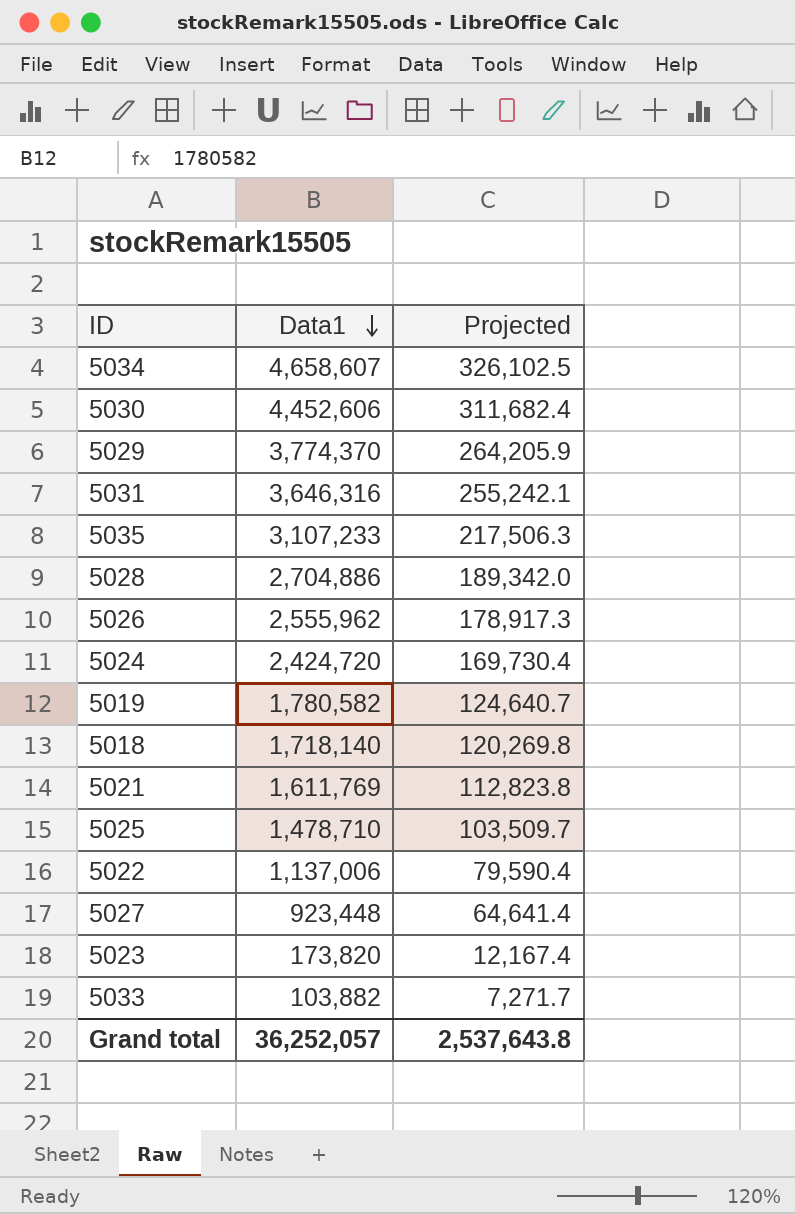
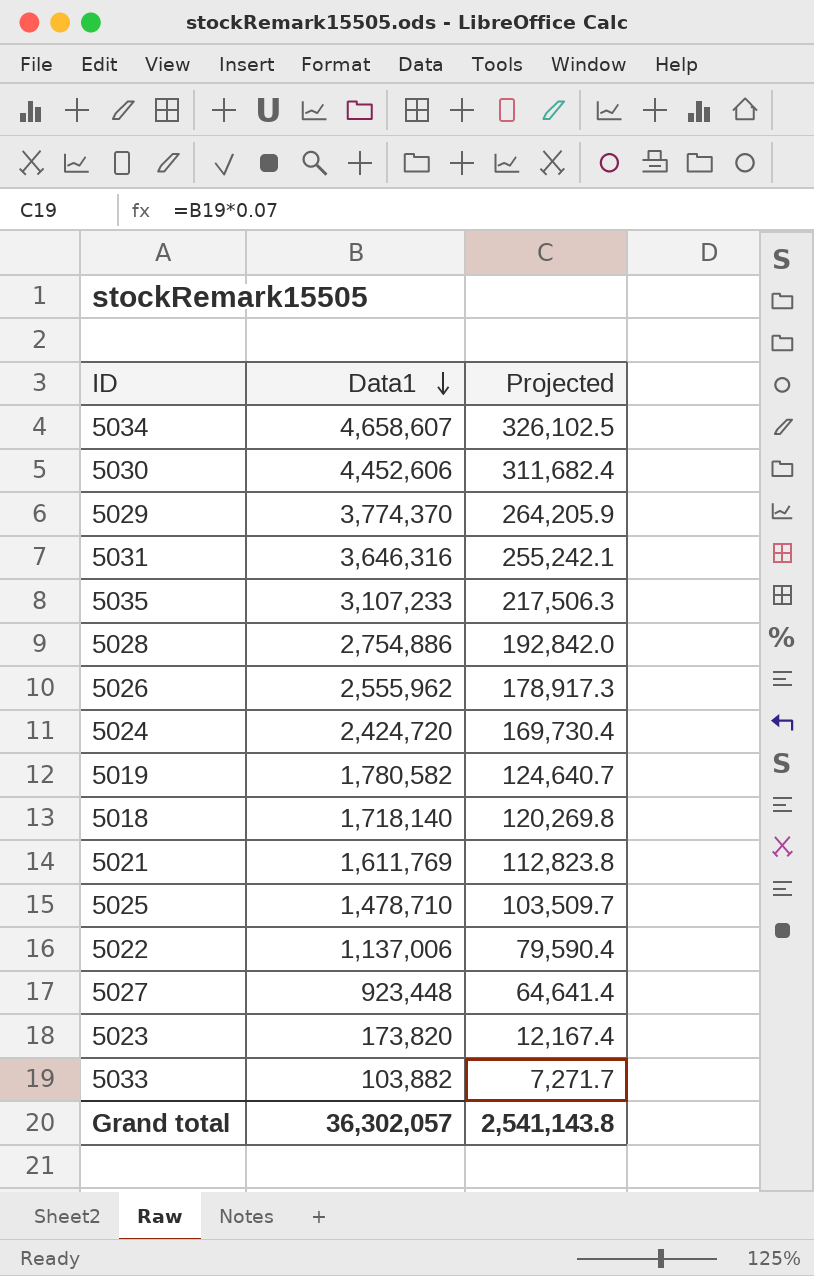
5028 | Data1: 2,704,886 -> 2,754,886
5028 | Projected: 189,342.0 -> 192,842.0
Grand total | Data1: 36,252,057 -> 36,302,057
Grand total | Projected: 2,537,643.8 -> 2,541,143.8

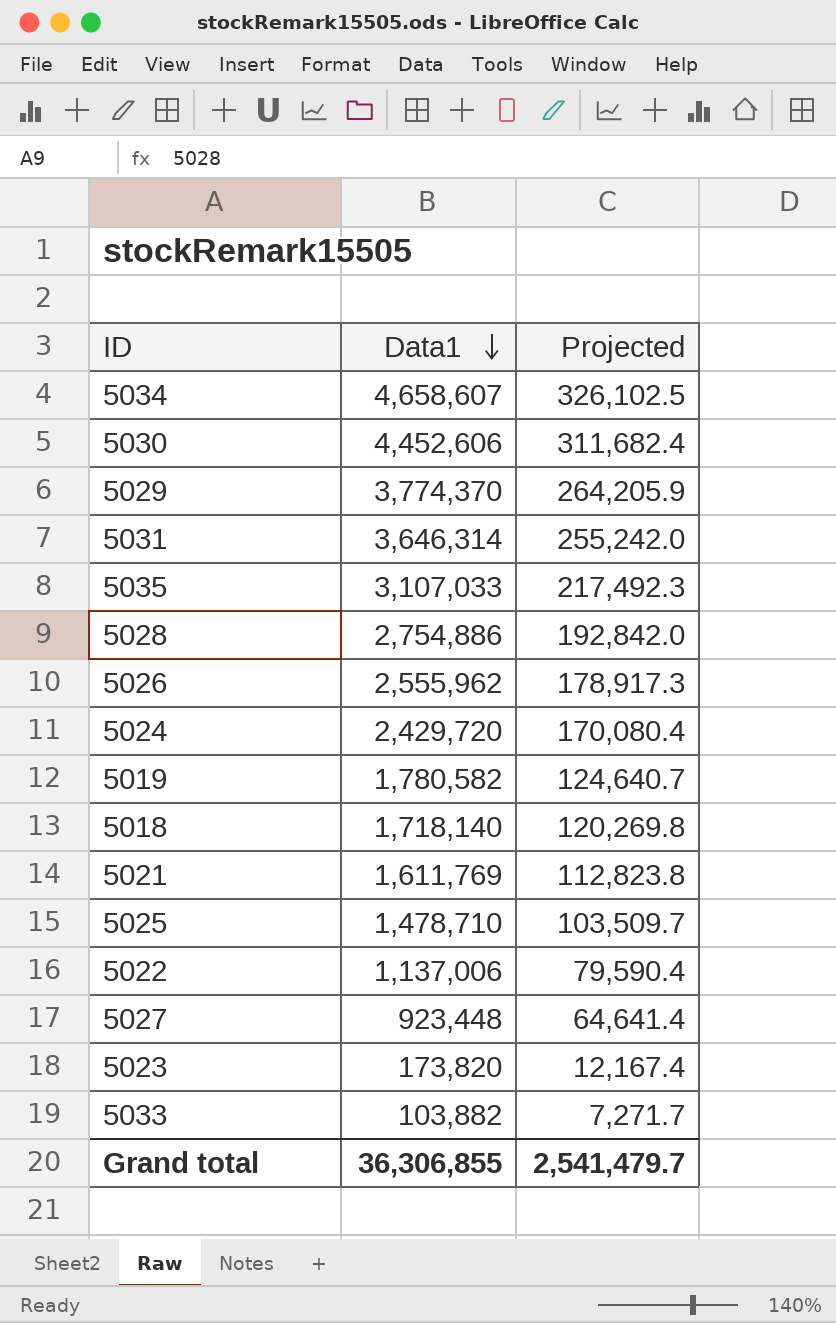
5031 | Data1: 3,646,316 -> 3,646,314
5031 | Projected: 255,242.1 -> 255,242.0
5035 | Data1: 3,107,233 -> 3,107,033
5035 | Projected: 217,506.3 -> 217,492.3
5024 | Data1: 2,424,720 -> 2,429,720
5024 | Projected: 169,730.4 -> 170,080.4
Grand total | Data1: 36,302,057 -> 36,306,855
Grand total | Projected: 2,541,143.8 -> 2,541,479.7

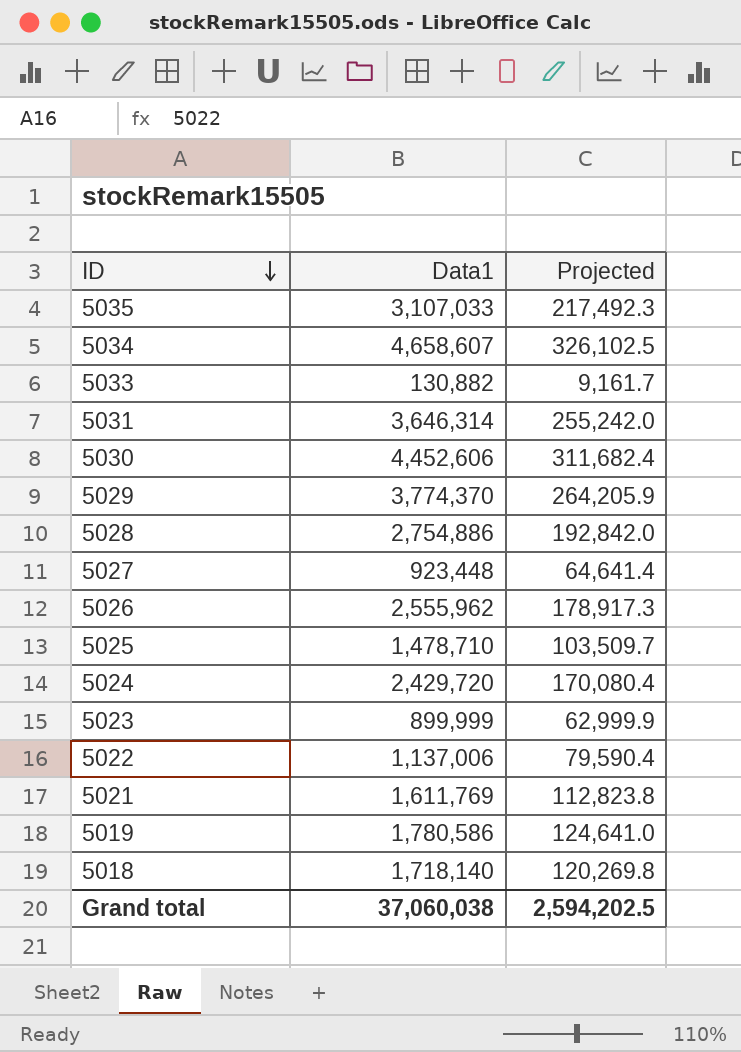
row order: Data1 descending -> ID descending
5033 | Data1: 103,882 -> 130,882
5033 | Projected: 7,271.7 -> 9,161.7
5023 | Data1: 173,820 -> 899,999
5023 | Projected: 12,167.4 -> 62,999.9
5019 | Data1: 1,780,582 -> 1,780,586
5019 | Projected: 124,640.7 -> 124,641.0
Grand total | Data1: 36,306,855 -> 37,060,038
Grand total | Projected: 2,541,479.7 -> 2,594,202.5

